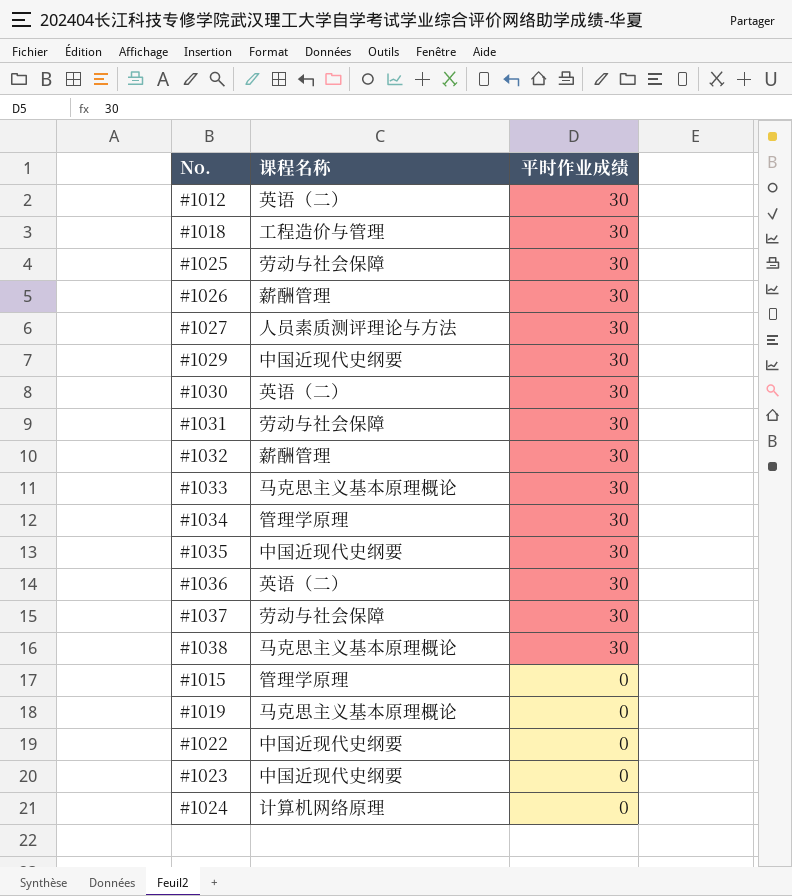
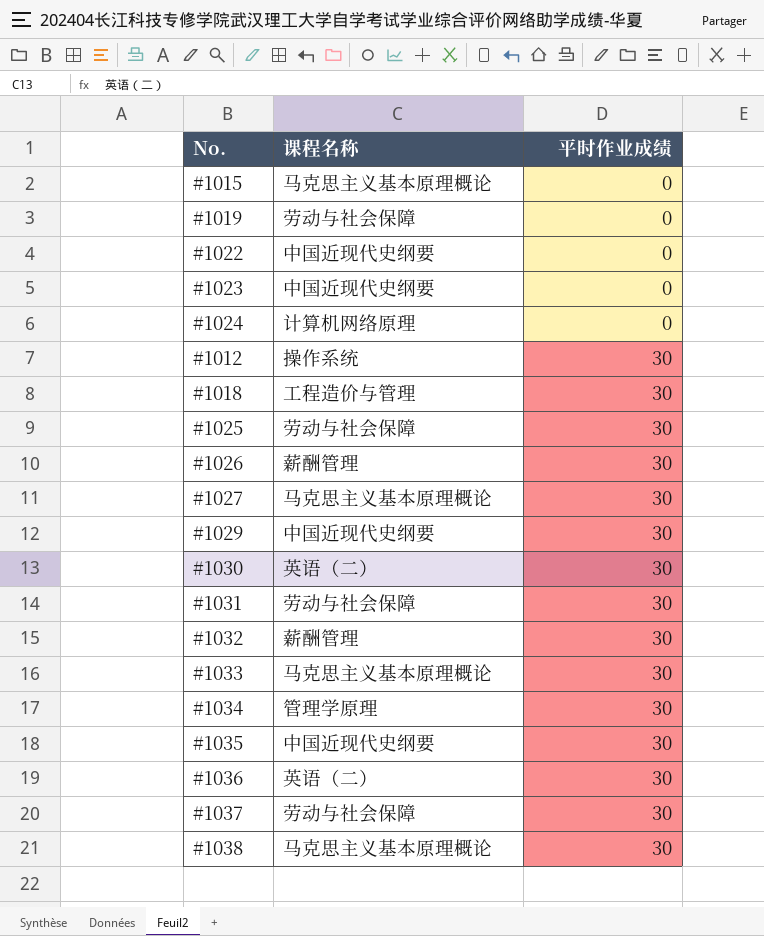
row order: 平时作业成绩 descending -> 平时作业成绩 ascending
#1015 | 课程名称: 管理学原理 -> 马克思主义基本原理概论
#1019 | 课程名称: 马克思主义基本原理概论 -> 劳动与社会保障
#1012 | 课程名称: 英语（二） -> 操作系统
#1027 | 课程名称: 人员素质测评理论与方法 -> 马克思主义基本原理概论

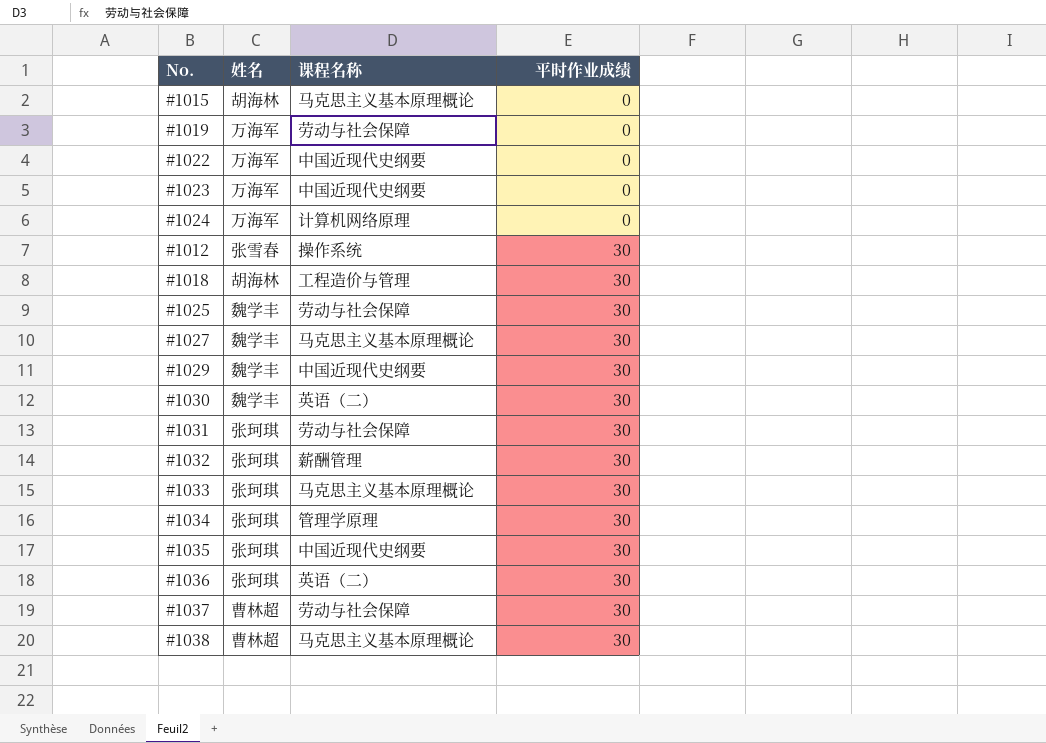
column 姓名 | position: none -> 2
row #1026: 薪酬管理 | 30 -> none

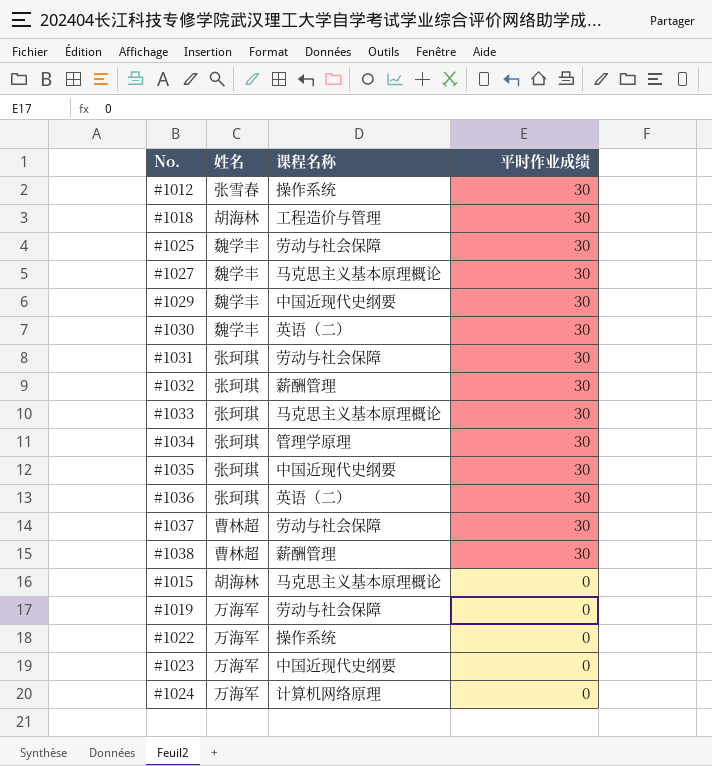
row order: 平时作业成绩 ascending -> 平时作业成绩 descending
#1038 | 课程名称: 马克思主义基本原理概论 -> 薪酬管理
#1022 | 课程名称: 中国近现代史纲要 -> 操作系统

